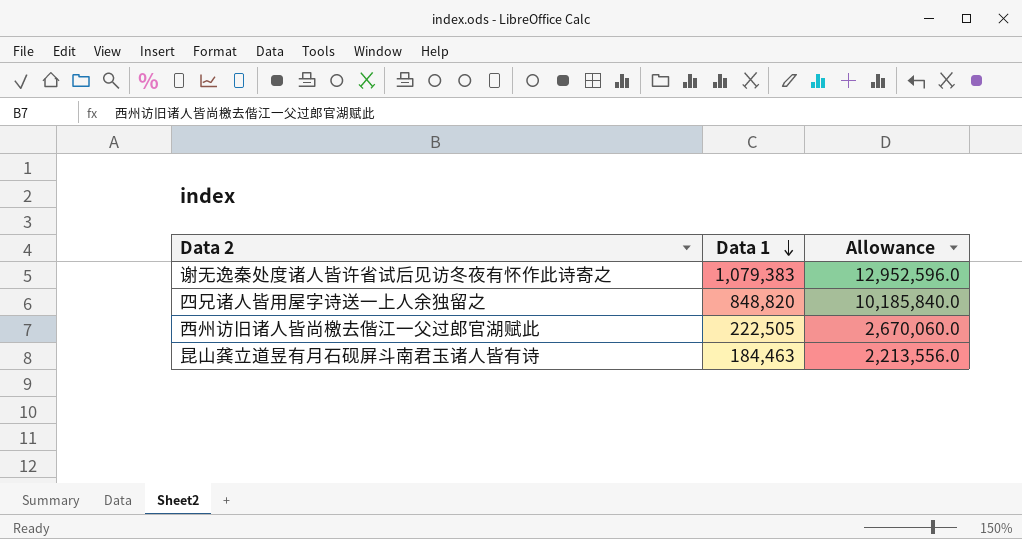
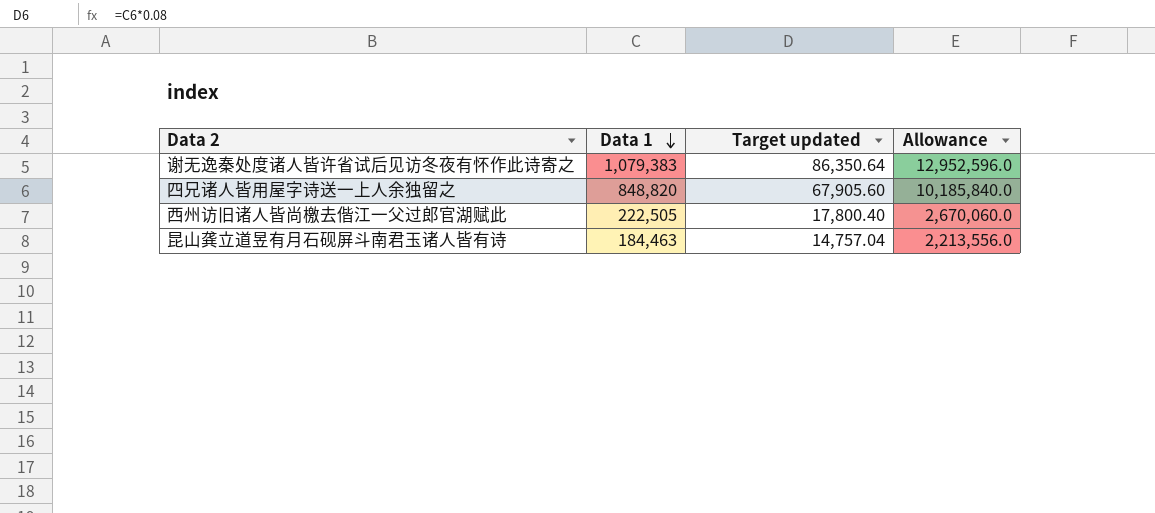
column Target updated | formula: none -> [Data 1] * 0.08

